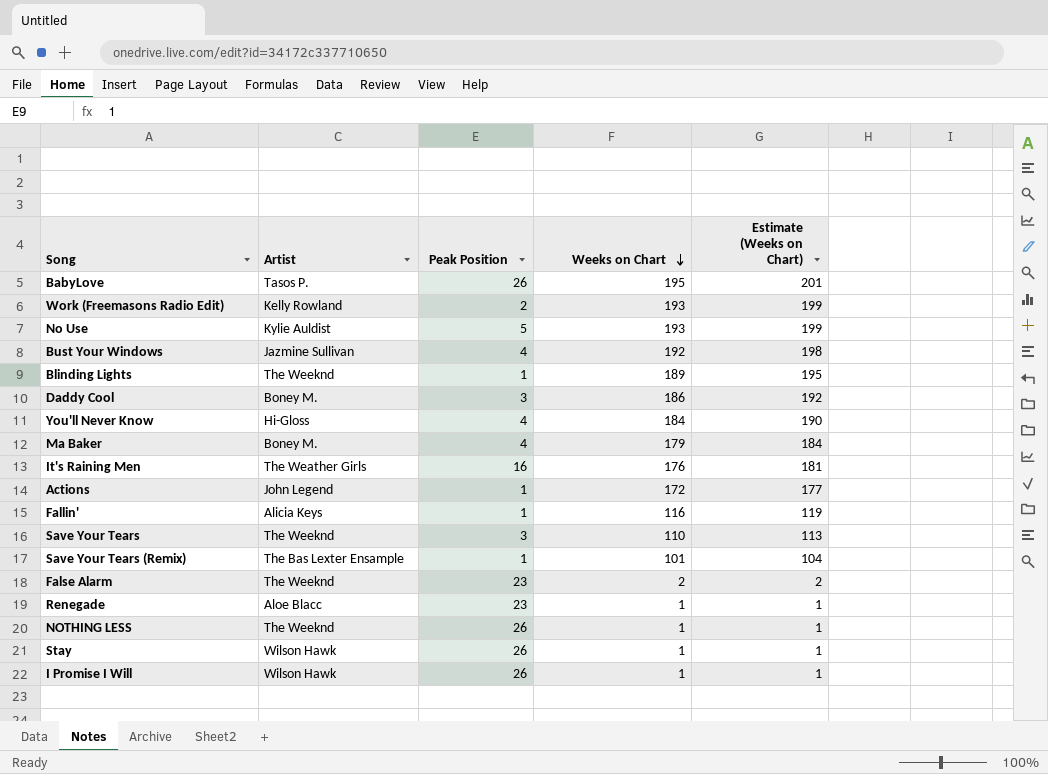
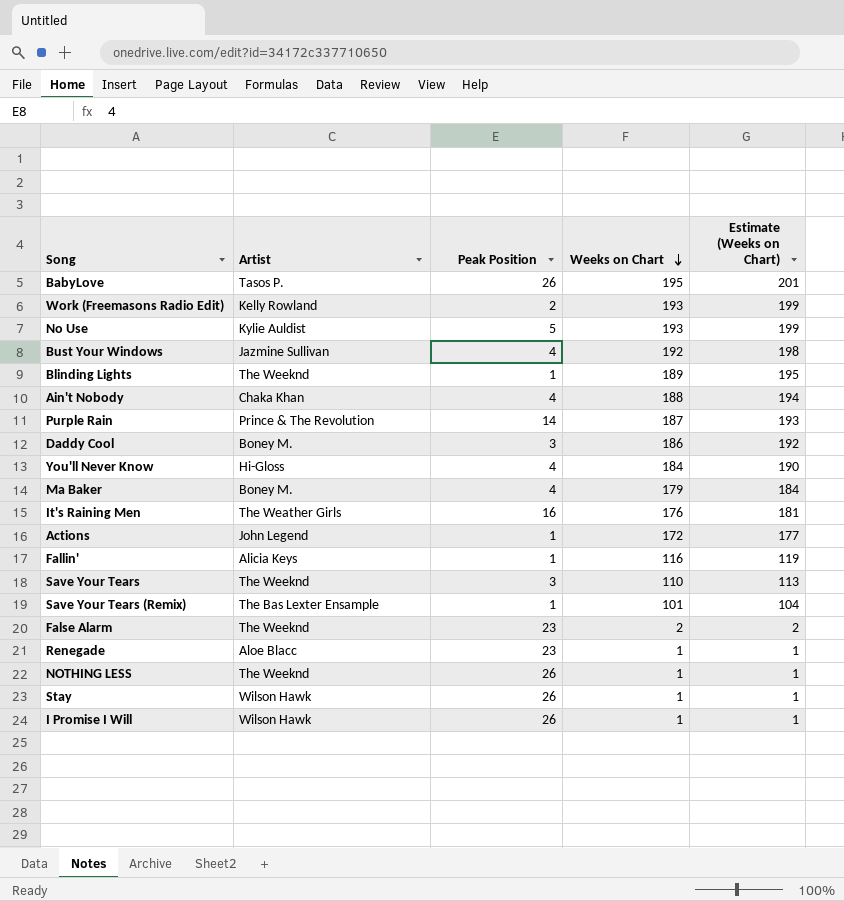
row Ain't Nobody: none -> Chaka Khan | 4 | 188 | 194
row Purple Rain: none -> Prince & The Revolution | 14 | 187 | 193

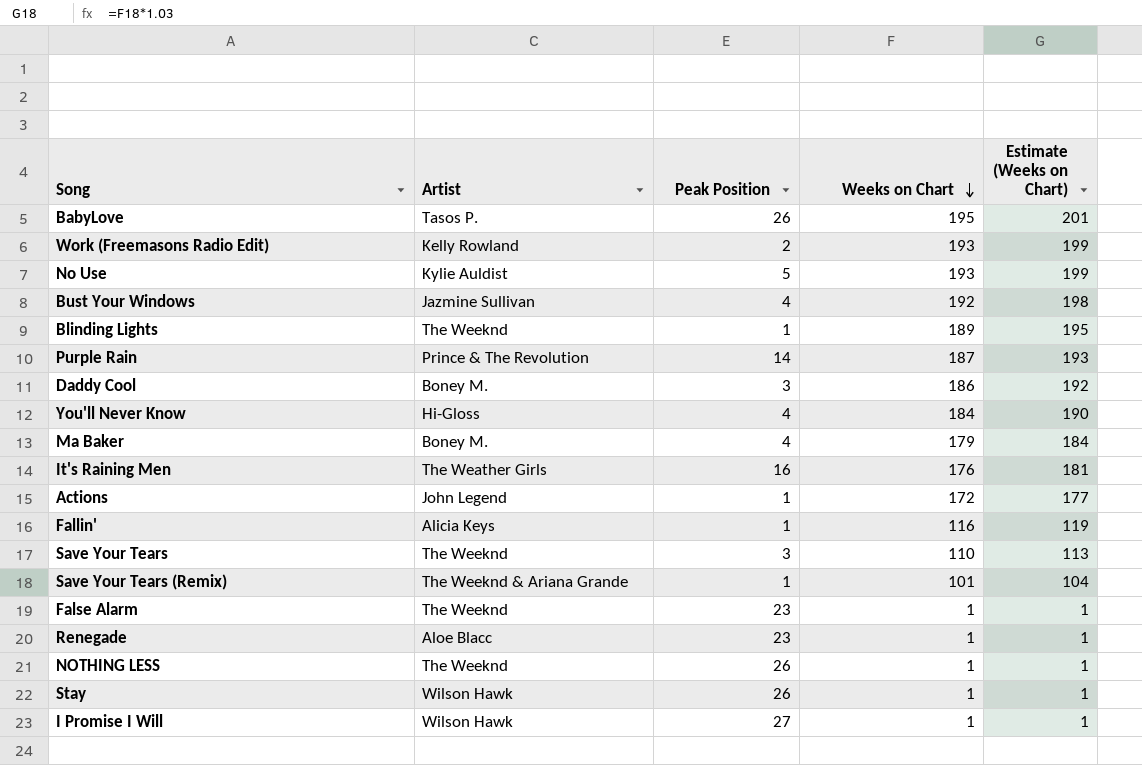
row Ain't Nobody: Chaka Khan | 4 | 188 | 194 -> none
Save Your Tears (Remix) | Artist: The Bas Lexter Ensample -> The Weeknd & Ariana Grande
False Alarm | Weeks on Chart: 2 -> 1
False Alarm | Estimate (Weeks on Chart): 2 -> 1
I Promise I Will | Peak Position: 26 -> 27

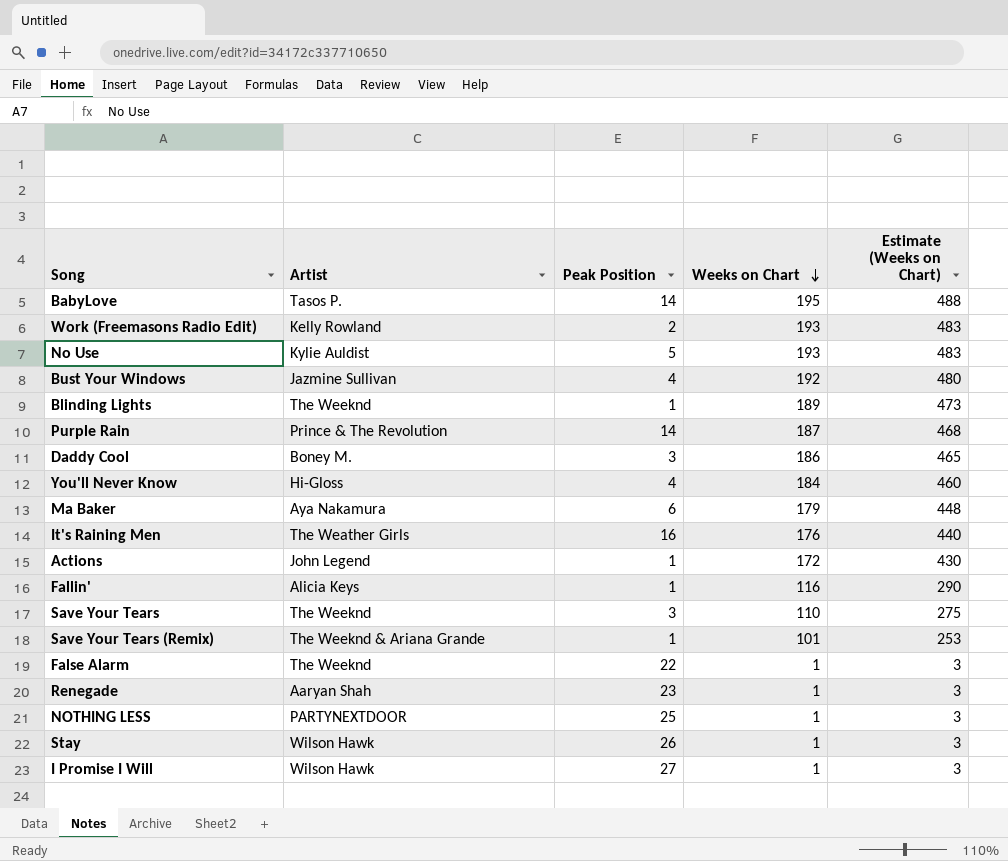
column Estimate (Weeks on Chart) | formula: [Weeks on Chart] * 1.03 -> [Weeks on Chart] * 2.5
BabyLove | Peak Position: 26 -> 14
Ma Baker | Artist: Boney M. -> Aya Nakamura
Ma Baker | Peak Position: 4 -> 6
False Alarm | Peak Position: 23 -> 22
Renegade | Artist: Aloe Blacc -> Aaryan Shah
NOTHING LESS | Artist: The Weeknd -> PARTYNEXTDOOR
NOTHING LESS | Peak Position: 26 -> 25

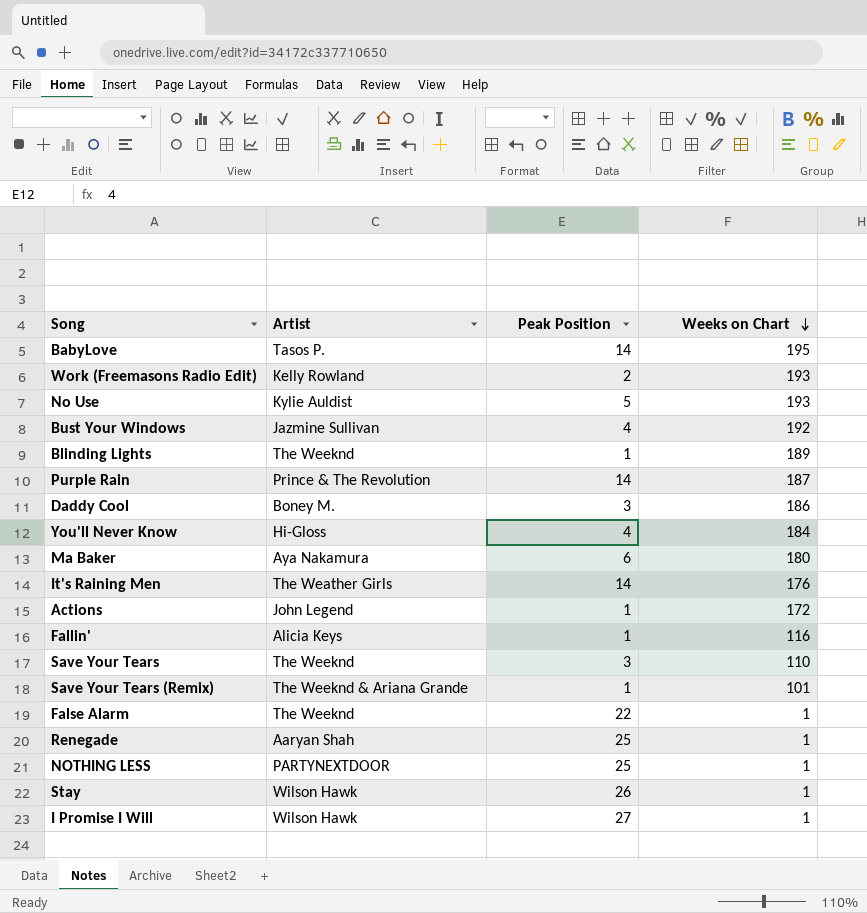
column Estimate (Weeks on Chart) | formula: [Weeks on Chart] * 2.5 -> none
Ma Baker | Weeks on Chart: 179 -> 180
It's Raining Men | Peak Position: 16 -> 14
Renegade | Peak Position: 23 -> 25

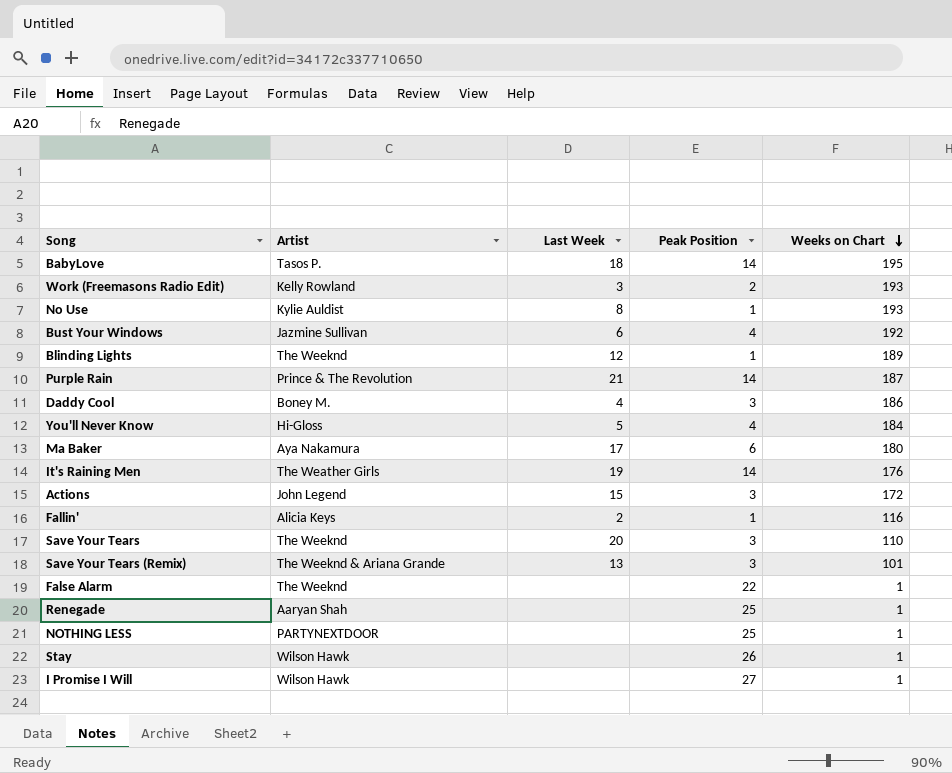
column Last Week | position: none -> 3
No Use | Peak Position: 5 -> 1
Actions | Peak Position: 1 -> 3
Save Your Tears (Remix) | Peak Position: 1 -> 3

